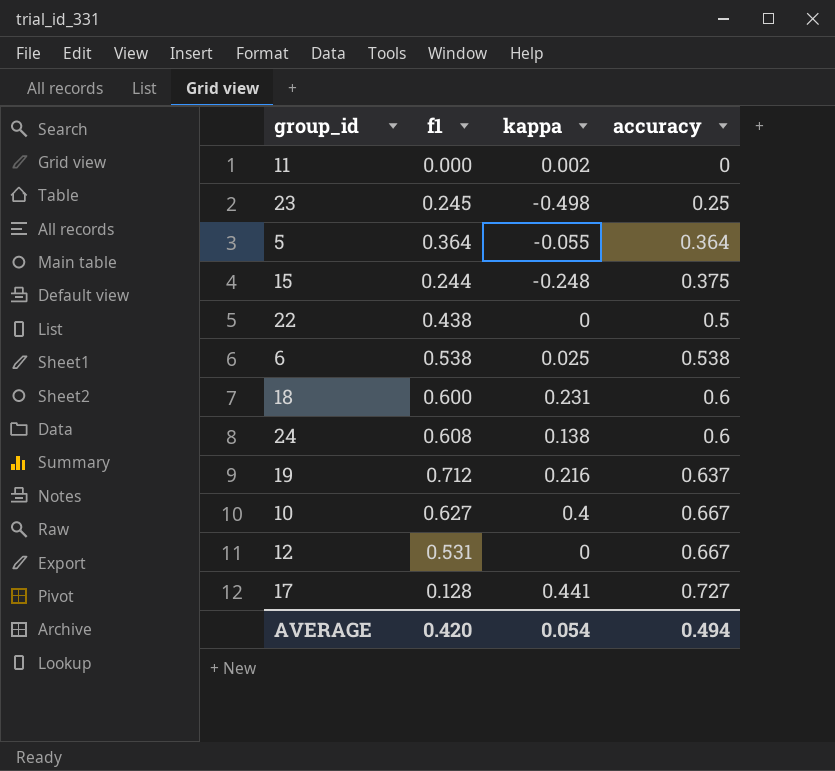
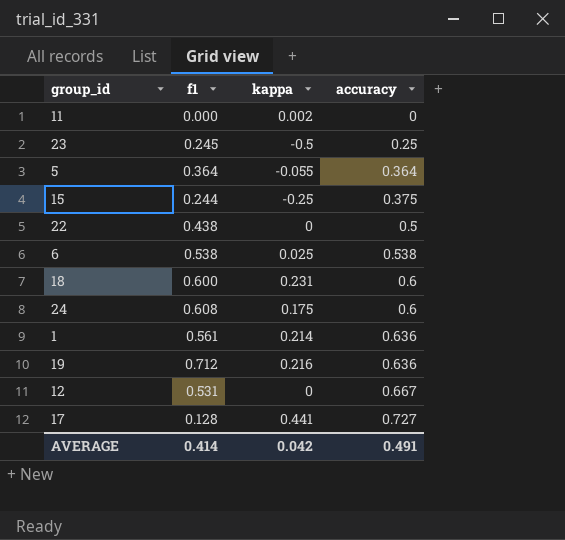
row 10: 0.627 | 0.4 | 0.667 -> none
23 | kappa: -0.498 -> -0.5
15 | kappa: -0.248 -> -0.25
24 | kappa: 0.138 -> 0.175
row 1: none -> 0.561 | 0.214 | 0.636
19 | accuracy: 0.637 -> 0.636
AVERAGE | f1: 0.420 -> 0.414
AVERAGE | kappa: 0.054 -> 0.042
AVERAGE | accuracy: 0.494 -> 0.491

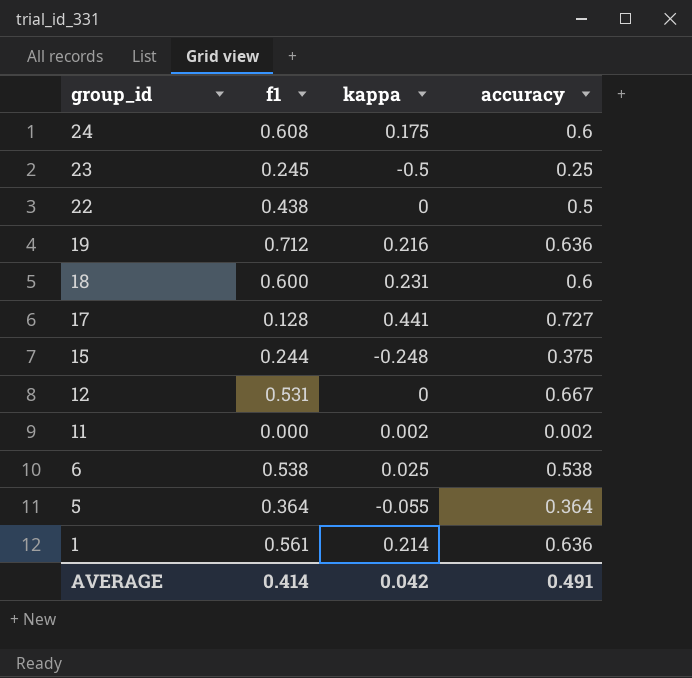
row order: accuracy ascending -> group_id descending
15 | kappa: -0.25 -> -0.248
11 | accuracy: 0 -> 0.002

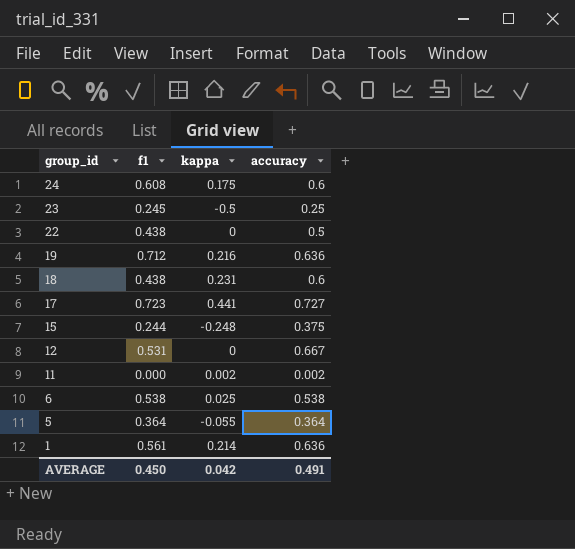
18 | f1: 0.600 -> 0.438
17 | f1: 0.128 -> 0.723
AVERAGE | f1: 0.414 -> 0.450

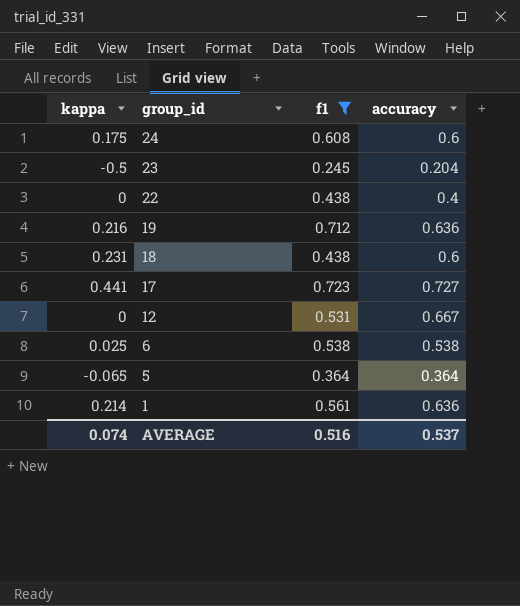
filter: none -> f1 >= 0.245
column kappa | position: 3 -> 1
23 | accuracy: 0.25 -> 0.204
22 | accuracy: 0.5 -> 0.4
5 | kappa: -0.055 -> -0.065
AVERAGE | kappa: 0.042 -> 0.074
AVERAGE | f1: 0.450 -> 0.516
AVERAGE | accuracy: 0.491 -> 0.537

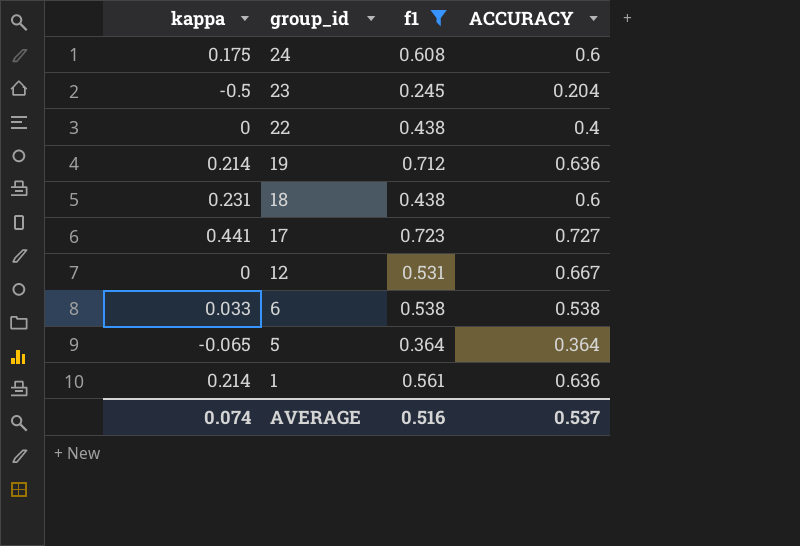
column name: accuracy -> ACCURACY
19 | kappa: 0.216 -> 0.214
6 | kappa: 0.025 -> 0.033

